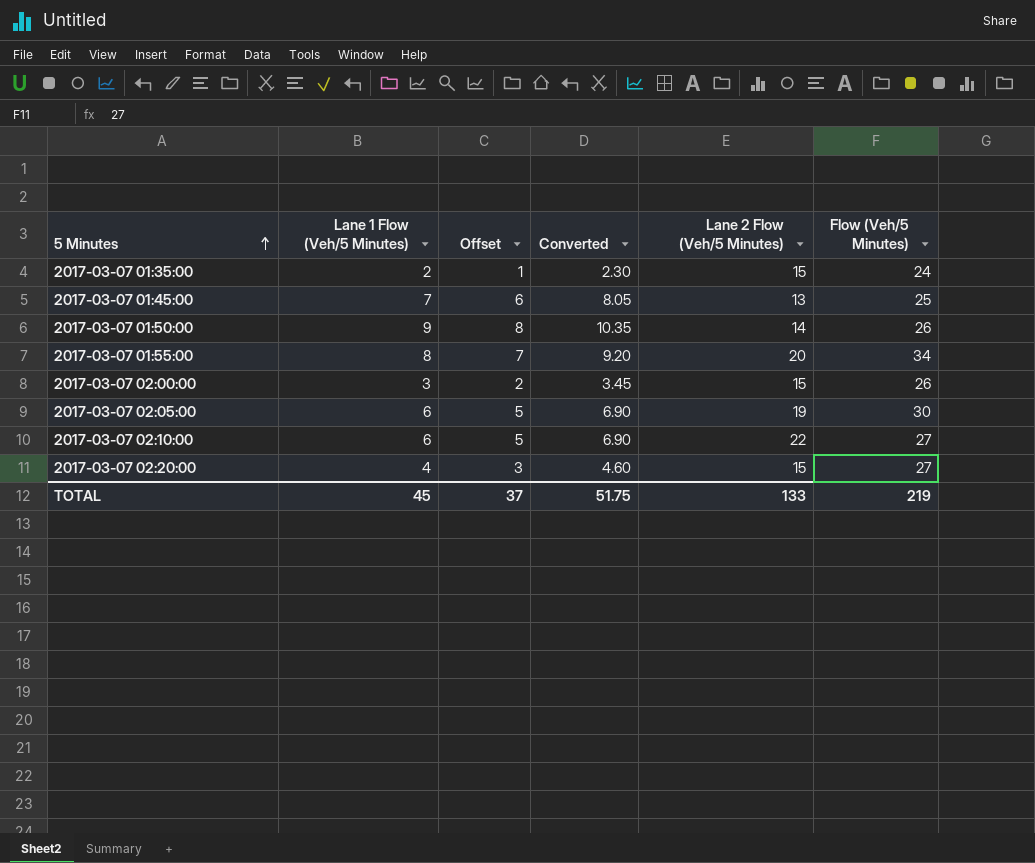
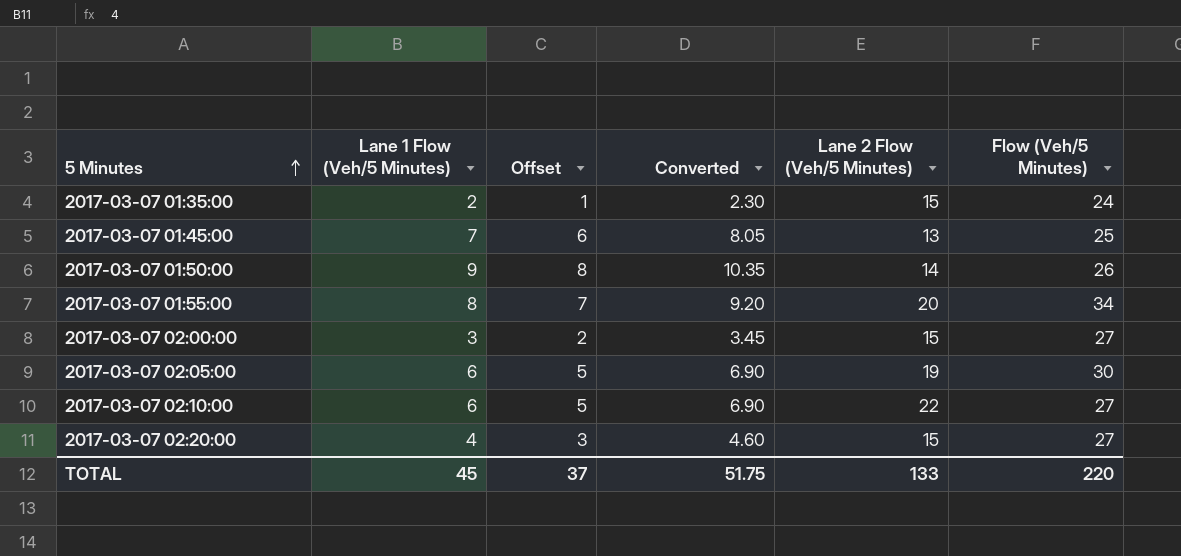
2017-03-07 02:00:00 | Flow (Veh/5 Minutes): 26 -> 27
TOTAL | Flow (Veh/5 Minutes): 219 -> 220

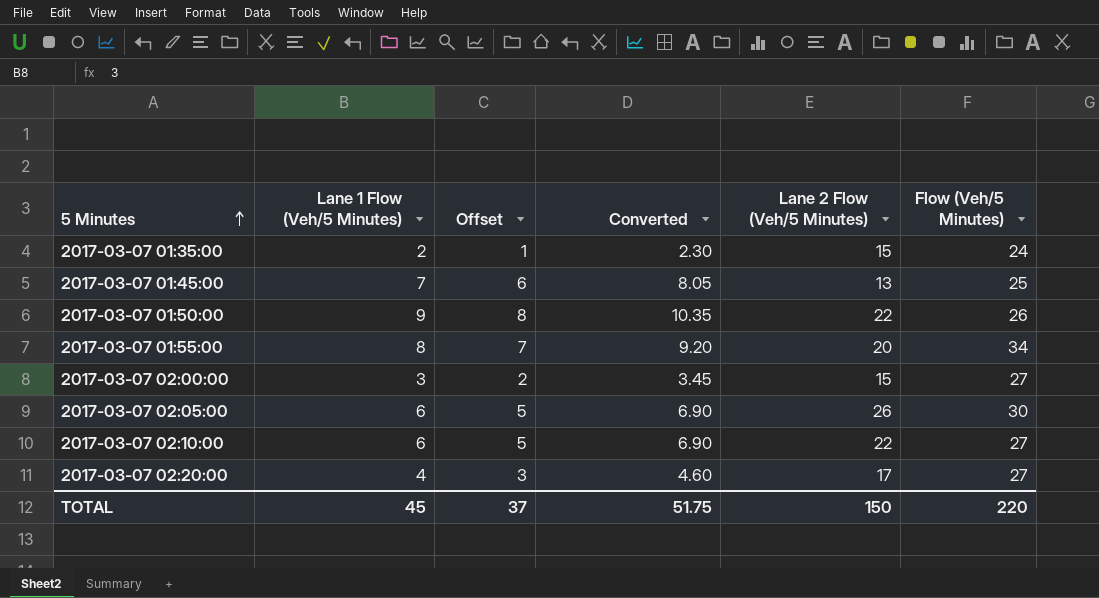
2017-03-07 01:50:00 | Lane 2 Flow (Veh/5 Minutes): 14 -> 22
2017-03-07 02:05:00 | Lane 2 Flow (Veh/5 Minutes): 19 -> 26
2017-03-07 02:20:00 | Lane 2 Flow (Veh/5 Minutes): 15 -> 17
TOTAL | Lane 2 Flow (Veh/5 Minutes): 133 -> 150

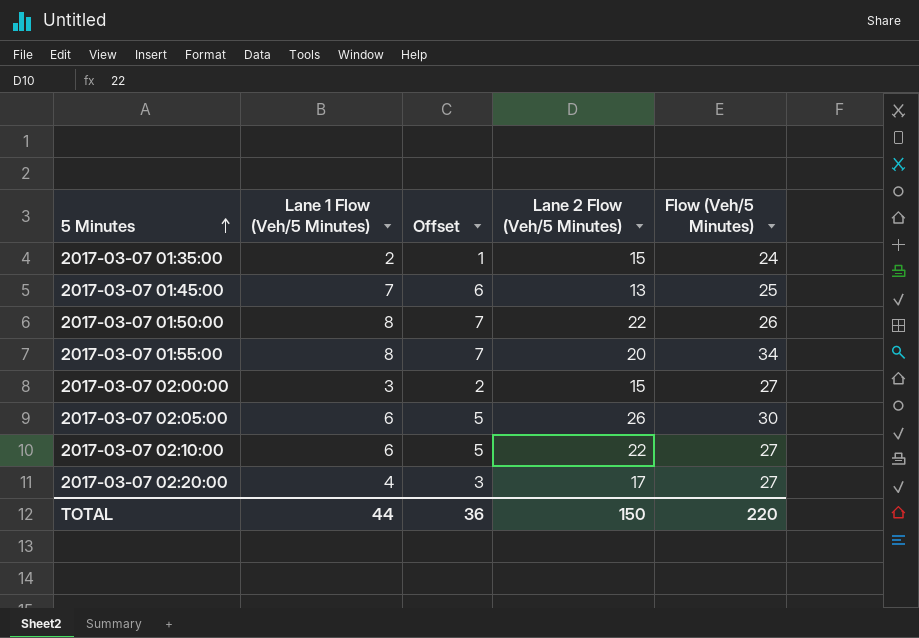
column Converted | formula: [Lane 1 Flow (Veh/5 Minutes)] * 1.15 -> none
2017-03-07 01:50:00 | Lane 1 Flow (Veh/5 Minutes): 9 -> 8
2017-03-07 01:50:00 | Offset: 8 -> 7
TOTAL | Lane 1 Flow (Veh/5 Minutes): 45 -> 44
TOTAL | Offset: 37 -> 36

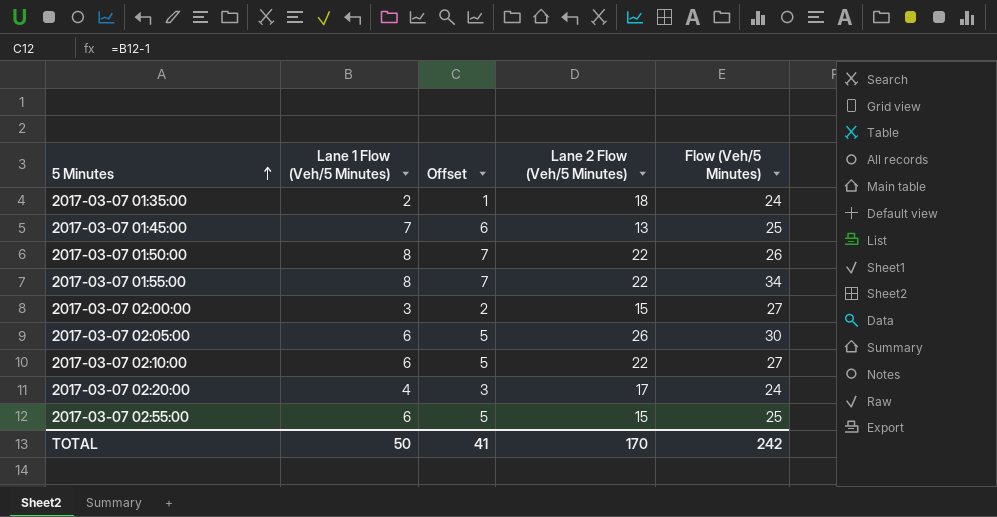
2017-03-07 01:35:00 | Lane 2 Flow (Veh/5 Minutes): 15 -> 18
2017-03-07 01:55:00 | Lane 2 Flow (Veh/5 Minutes): 20 -> 22
2017-03-07 02:20:00 | Flow (Veh/5 Minutes): 27 -> 24
row 2017-03-07 02:55:00: none -> 6 | 5 | 15 | 25
TOTAL | Lane 1 Flow (Veh/5 Minutes): 44 -> 50
TOTAL | Offset: 36 -> 41
TOTAL | Lane 2 Flow (Veh/5 Minutes): 150 -> 170
TOTAL | Flow (Veh/5 Minutes): 220 -> 242

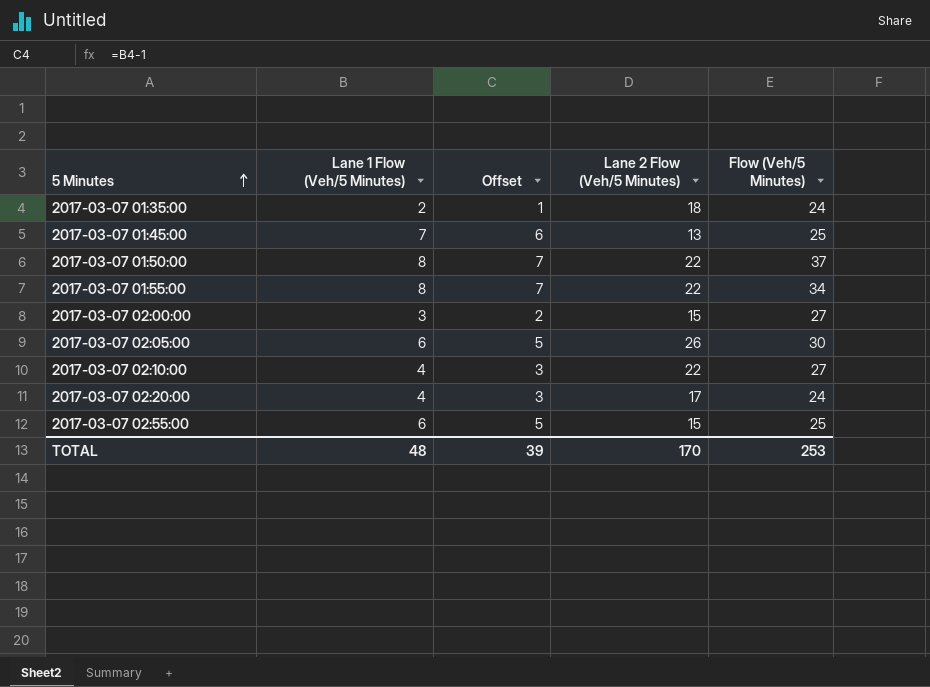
2017-03-07 01:50:00 | Flow (Veh/5 Minutes): 26 -> 37
2017-03-07 02:10:00 | Lane 1 Flow (Veh/5 Minutes): 6 -> 4
2017-03-07 02:10:00 | Offset: 5 -> 3
TOTAL | Lane 1 Flow (Veh/5 Minutes): 50 -> 48
TOTAL | Offset: 41 -> 39
TOTAL | Flow (Veh/5 Minutes): 242 -> 253

